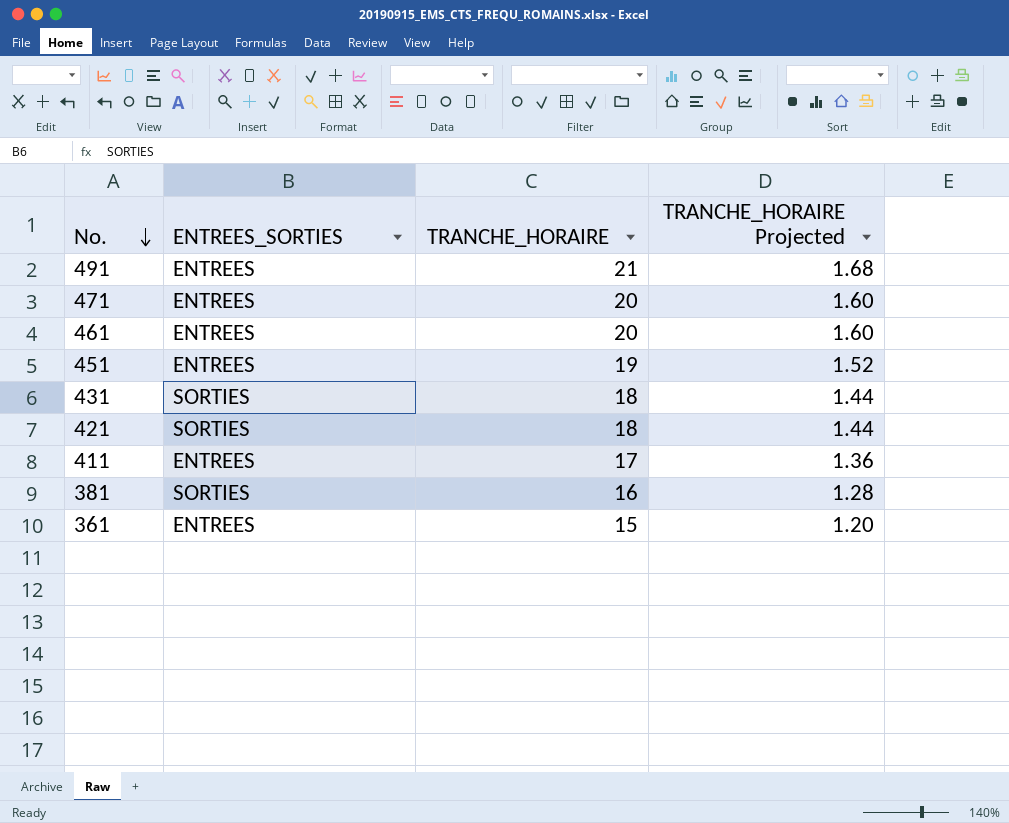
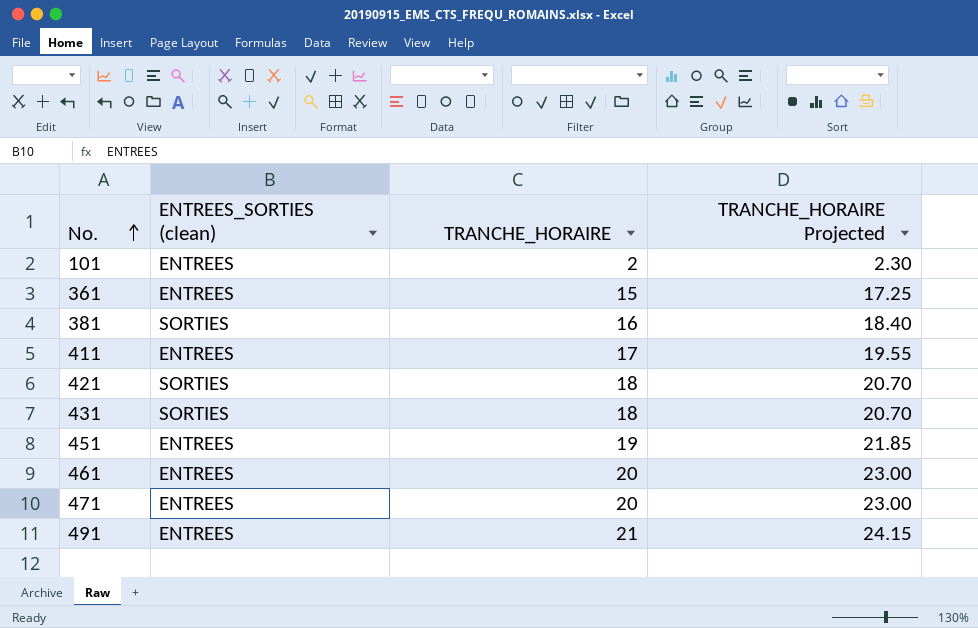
row order: No. descending -> No. ascending
column name: ENTREES_SORTIES -> ENTREES_SORTIES (clean)
column TRANCHE_HORAIRE Projected | formula: [TRANCHE_HORAIRE] * 0.08 -> [TRANCHE_HORAIRE] * 1.15
row 101: none -> ENTREES | 2 | 2.30

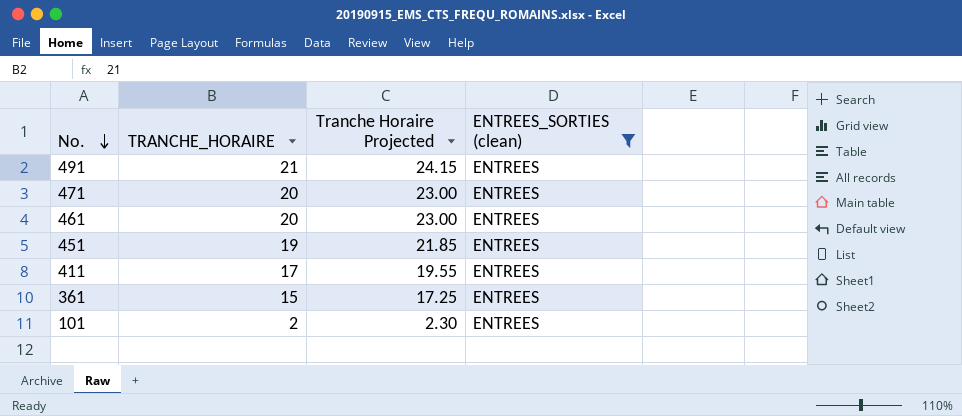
filter: none -> ENTREES_SORTIES (clean) = ENTREES
row order: No. ascending -> No. descending
column name: TRANCHE_HORAIRE Projected -> Tranche Horaire Projected
column ENTREES_SORTIES (clean) | position: 2 -> 4

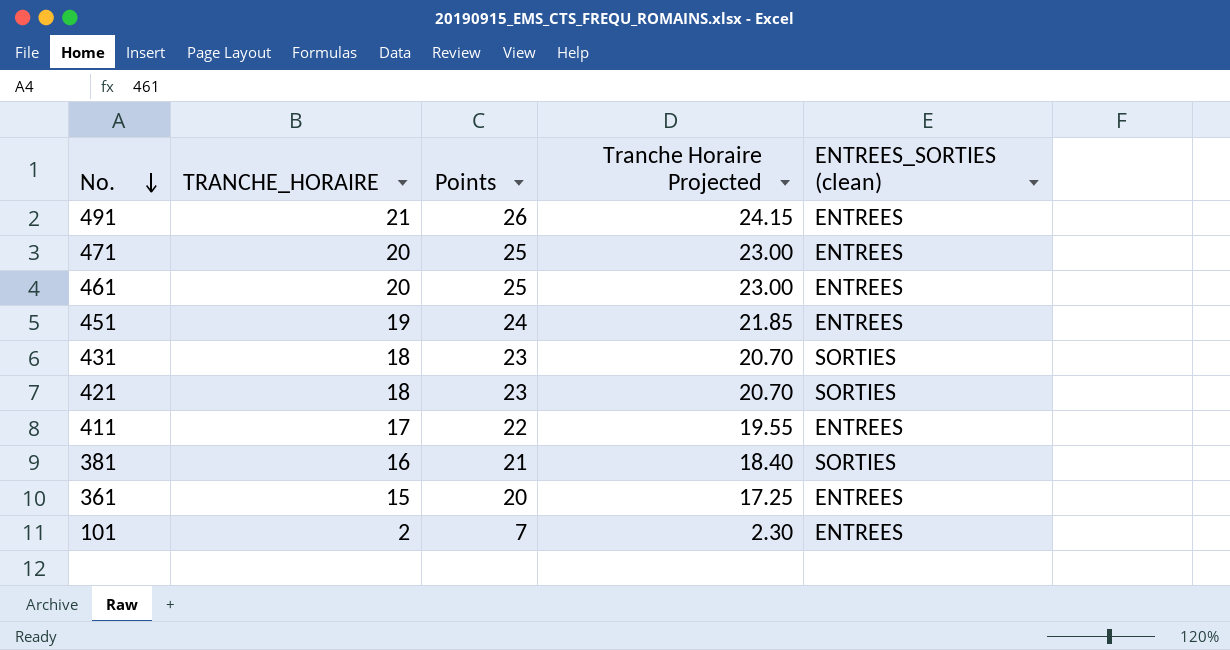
filter: ENTREES_SORTIES (clean) = ENTREES -> none
column Points | formula: none -> [TRANCHE_HORAIRE] + 5

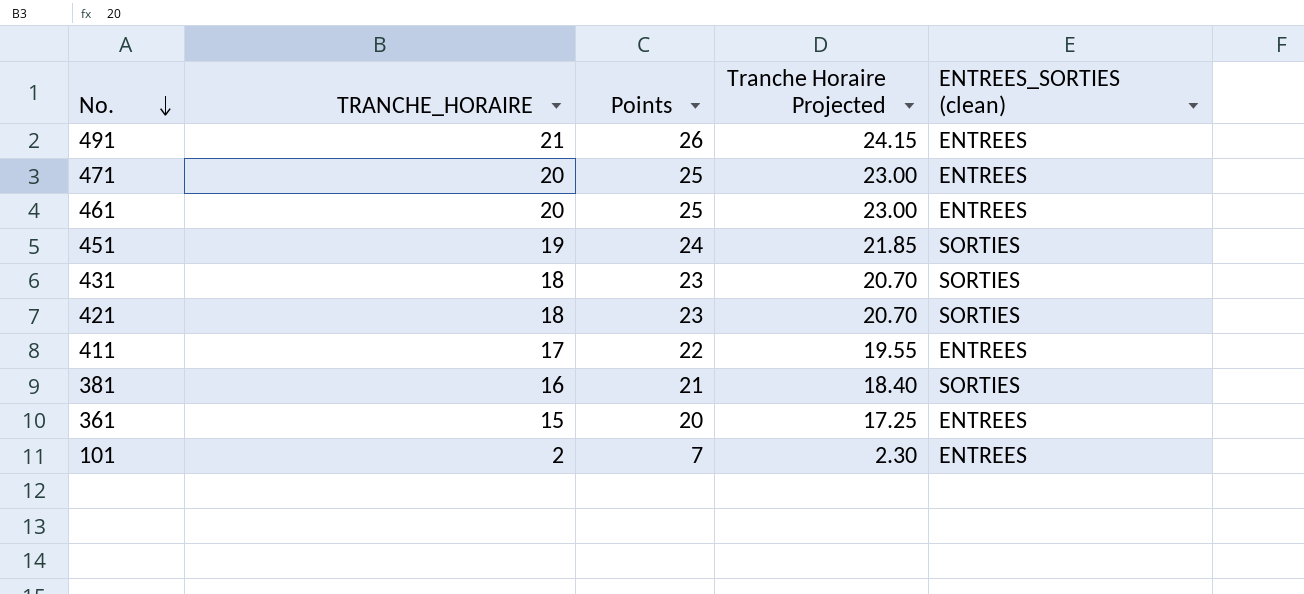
451 | ENTREES_SORTIES (clean): ENTREES -> SORTIES

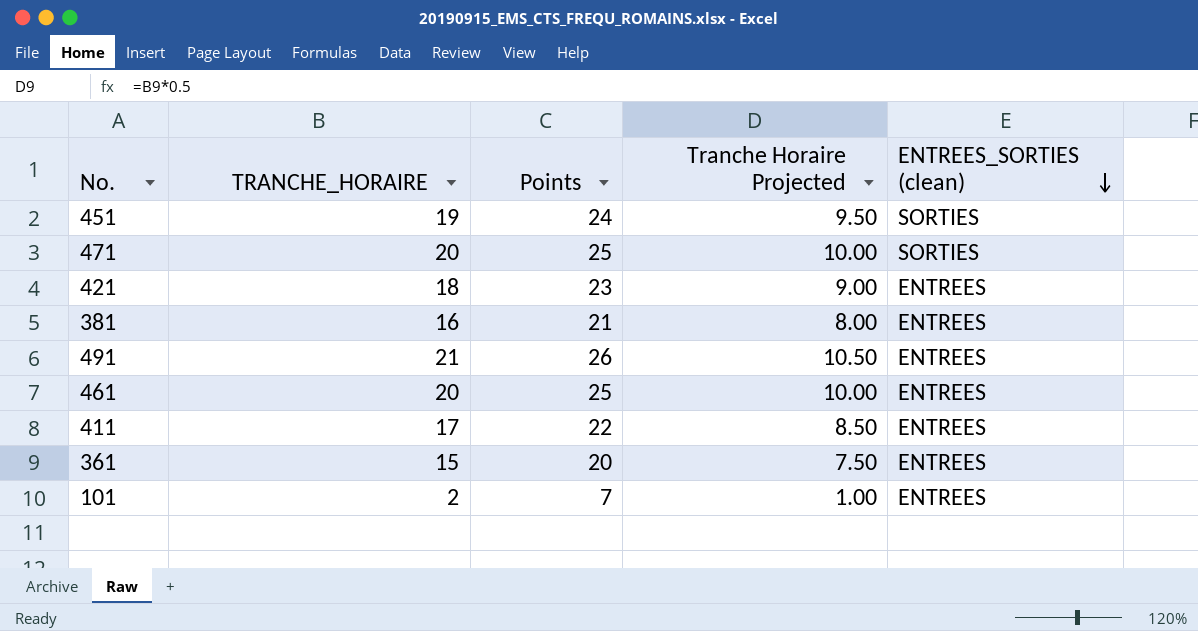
row order: No. descending -> ENTREES_SORTIES (clean) descending
column Tranche Horaire Projected | formula: [TRANCHE_HORAIRE] * 1.15 -> [TRANCHE_HORAIRE] * 0.5
row 431: 18 | 23 | 20.70 | SORTIES -> none
471 | ENTREES_SORTIES (clean): ENTREES -> SORTIES
421 | ENTREES_SORTIES (clean): SORTIES -> ENTREES
381 | ENTREES_SORTIES (clean): SORTIES -> ENTREES

